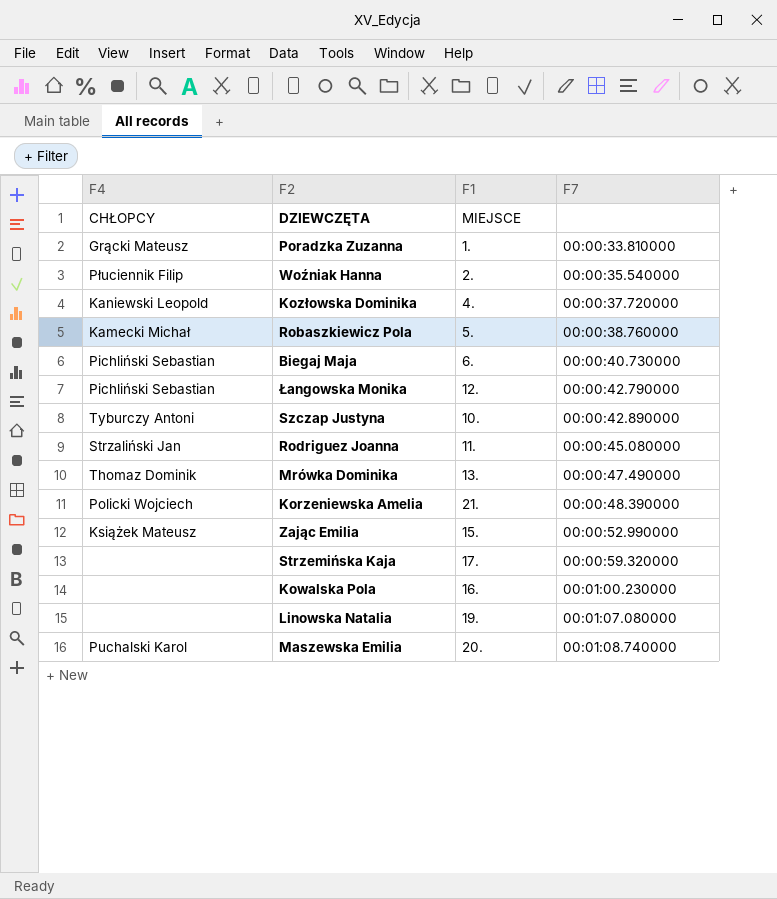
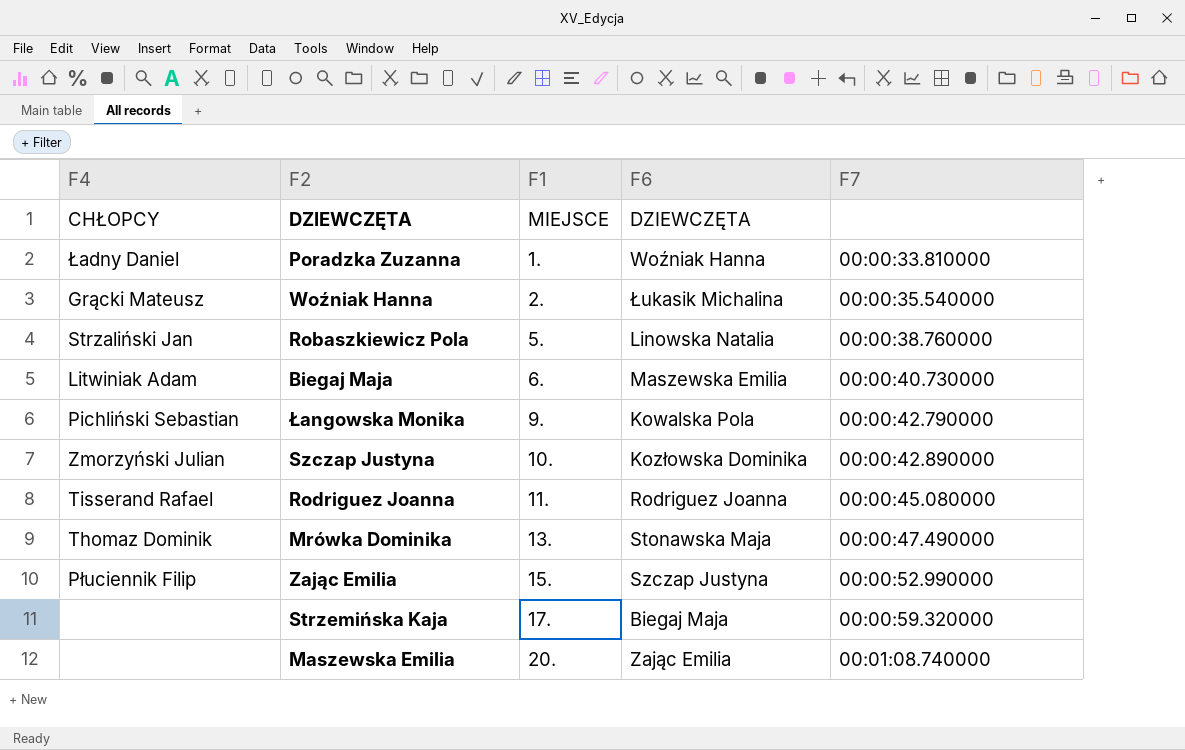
column F6 | position: none -> 4
row Kozłowska Dominika: Kaniewski Leopold | 4. | 00:00:37.720000 -> none
row Korzeniewska Amelia: Policki Wojciech | 21. | 00:00:48.390000 -> none
row Kowalska Pola: none | 16. | 00:01:00.230000 -> none
row Linowska Natalia: none | 19. | 00:01:07.080000 -> none
Poradzka Zuzanna | F4: Grącki Mateusz -> Ładny Daniel
Woźniak Hanna | F4: Płuciennik Filip -> Grącki Mateusz
Robaszkiewicz Pola | F4: Kamecki Michał -> Strzaliński Jan
Biegaj Maja | F4: Pichliński Sebastian -> Litwiniak Adam
Łangowska Monika | F1: 12. -> 9.
Szczap Justyna | F4: Tyburczy Antoni -> Zmorzyński Julian
Rodriguez Joanna | F4: Strzaliński Jan -> Tisserand Rafael
Zając Emilia | F4: Książek Mateusz -> Płuciennik Filip
Maszewska Emilia | F4: Puchalski Karol -> none

